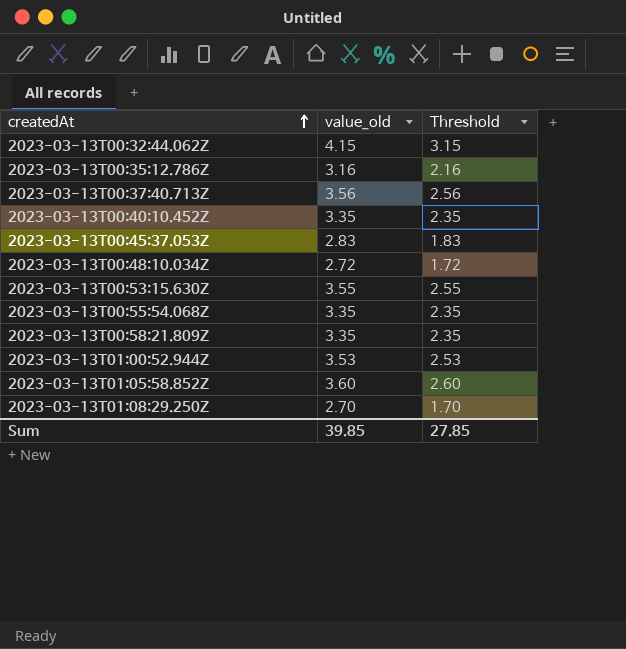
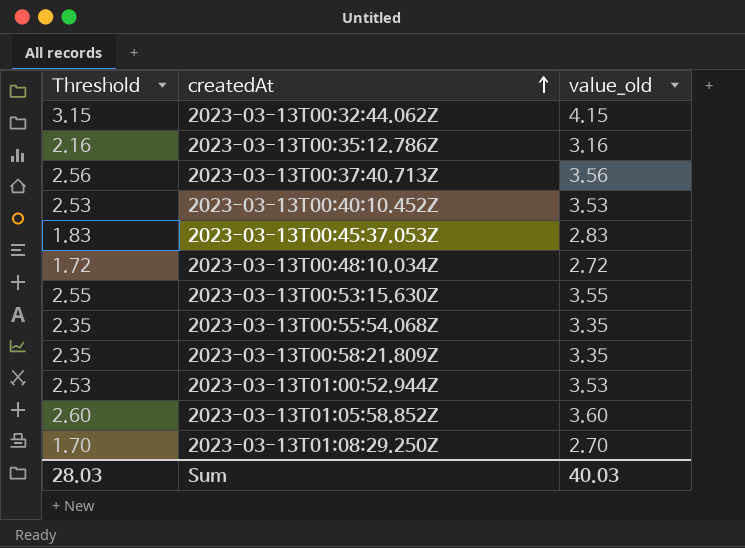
column Threshold | position: 3 -> 1
2023-03-13T00:40:10.452Z | Threshold: 2.35 -> 2.53
2023-03-13T00:40:10.452Z | value_old: 3.35 -> 3.53
Sum | Threshold: 27.85 -> 28.03
Sum | value_old: 39.85 -> 40.03

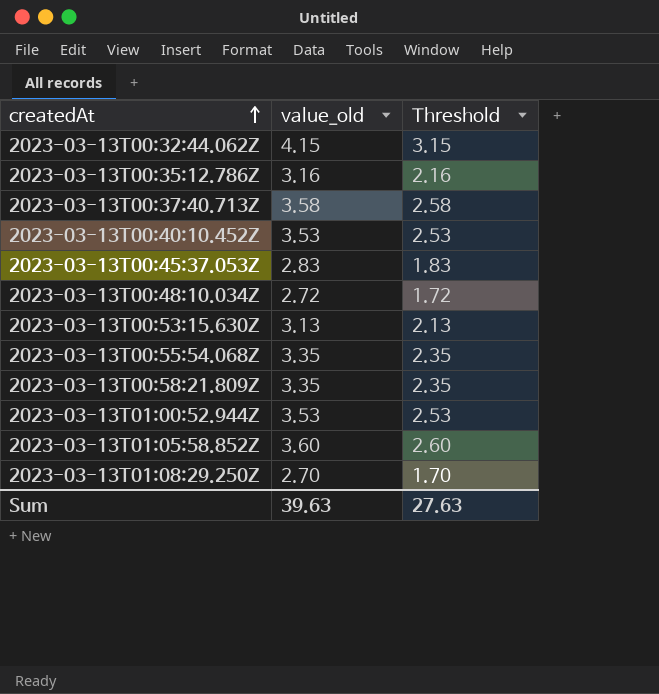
column Threshold | position: 1 -> 3
2023-03-13T00:37:40.713Z | value_old: 3.56 -> 3.58
2023-03-13T00:37:40.713Z | Threshold: 2.56 -> 2.58
2023-03-13T00:53:15.630Z | value_old: 3.55 -> 3.13
2023-03-13T00:53:15.630Z | Threshold: 2.55 -> 2.13
Sum | value_old: 40.03 -> 39.63
Sum | Threshold: 28.03 -> 27.63

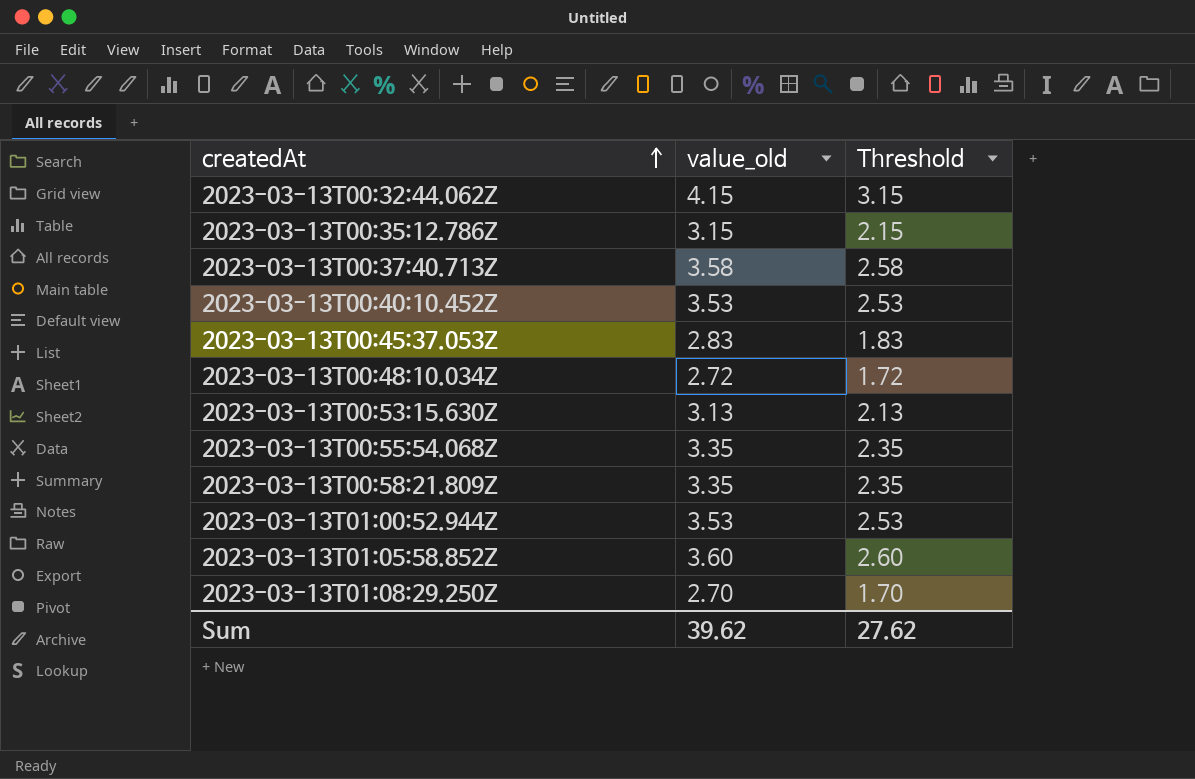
2023-03-13T00:35:12.786Z | value_old: 3.16 -> 3.15
2023-03-13T00:35:12.786Z | Threshold: 2.16 -> 2.15
Sum | value_old: 39.63 -> 39.62
Sum | Threshold: 27.63 -> 27.62

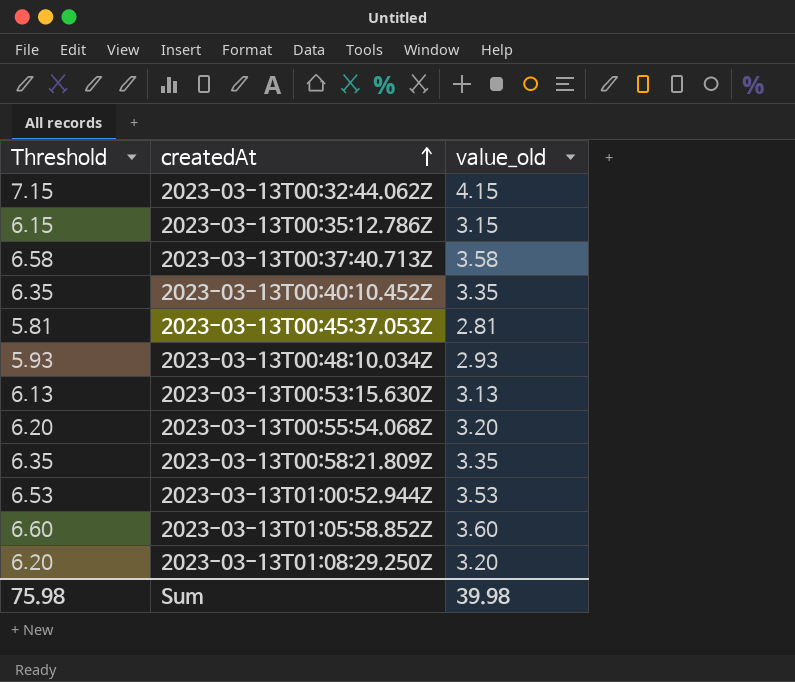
column Threshold | formula: [value_old] - 1 -> [value_old] + 3
column Threshold | position: 3 -> 1
2023-03-13T00:40:10.452Z | value_old: 3.53 -> 3.35
2023-03-13T00:45:37.053Z | value_old: 2.83 -> 2.81
2023-03-13T00:48:10.034Z | value_old: 2.72 -> 2.93
2023-03-13T00:55:54.068Z | value_old: 3.35 -> 3.20
2023-03-13T01:08:29.250Z | value_old: 2.70 -> 3.20
Sum | Threshold: 27.62 -> 75.98
Sum | value_old: 39.62 -> 39.98

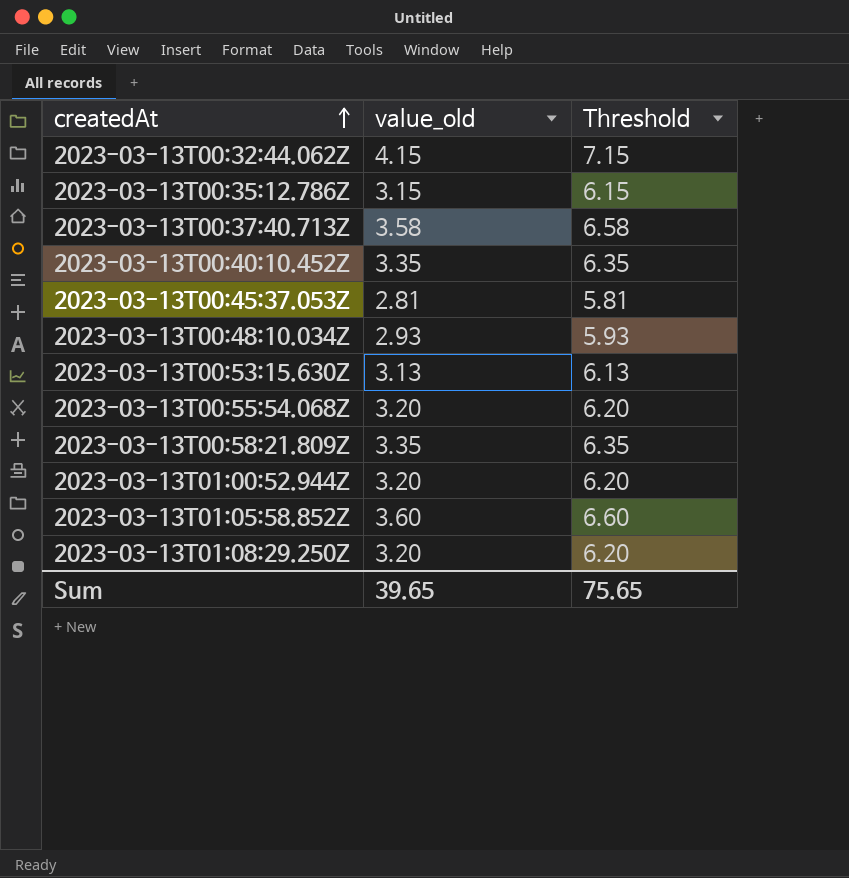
column Threshold | position: 1 -> 3
2023-03-13T01:00:52.944Z | value_old: 3.53 -> 3.20
2023-03-13T01:00:52.944Z | Threshold: 6.53 -> 6.20
Sum | value_old: 39.98 -> 39.65
Sum | Threshold: 75.98 -> 75.65

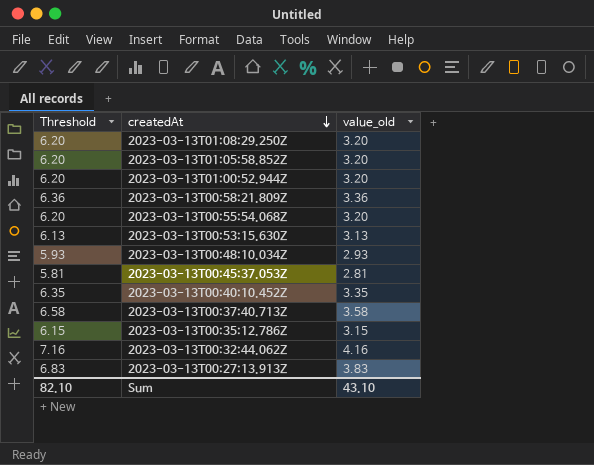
row order: createdAt ascending -> createdAt descending
column Threshold | position: 3 -> 1
2023-03-13T01:05:58.852Z | Threshold: 6.60 -> 6.20
2023-03-13T01:05:58.852Z | value_old: 3.60 -> 3.20
2023-03-13T00:58:21.809Z | Threshold: 6.35 -> 6.36
2023-03-13T00:58:21.809Z | value_old: 3.35 -> 3.36
2023-03-13T00:32:44.062Z | Threshold: 7.15 -> 7.16
2023-03-13T00:32:44.062Z | value_old: 4.15 -> 4.16
row 2023-03-13T00:27:13.913Z: none -> 6.83 | 3.83
Sum | Threshold: 75.65 -> 82.10
Sum | value_old: 39.65 -> 43.10

